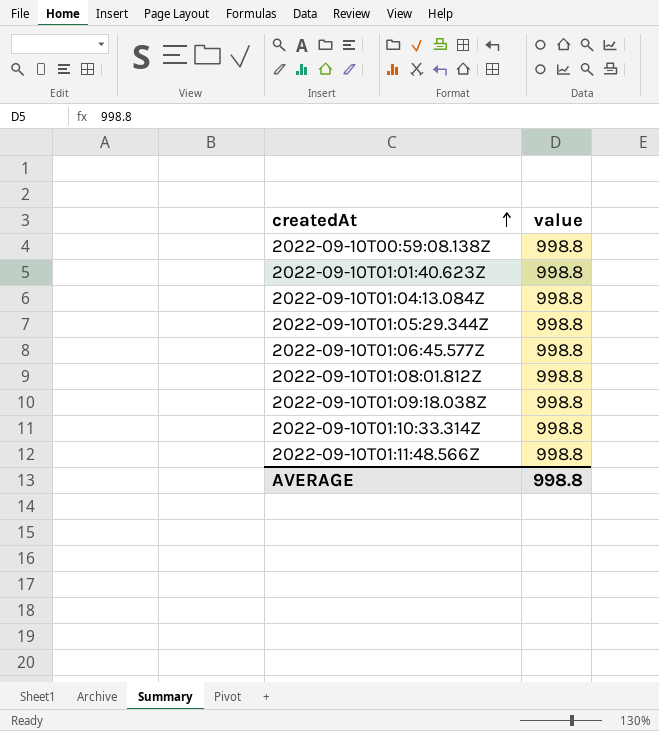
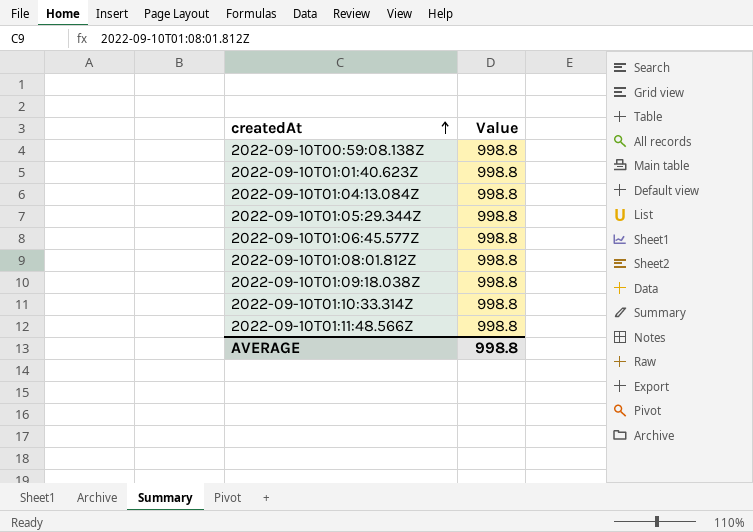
column name: value -> Value

